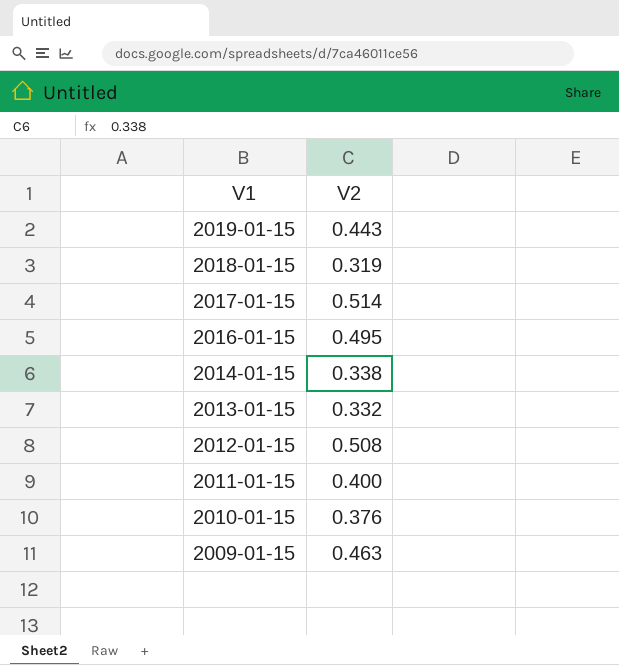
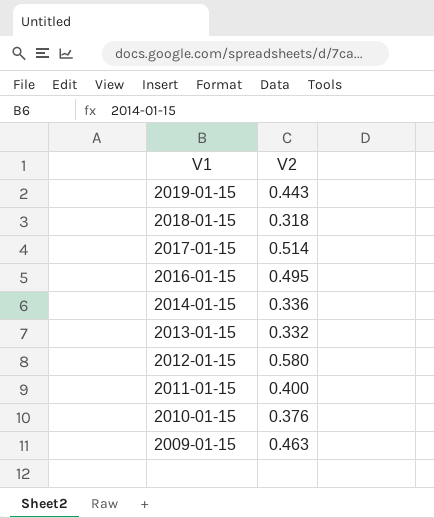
2018-01-15 | V2: 0.319 -> 0.318
2014-01-15 | V2: 0.338 -> 0.336
2012-01-15 | V2: 0.508 -> 0.580

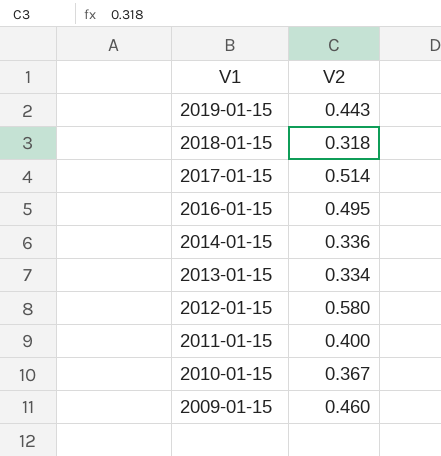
2013-01-15 | V2: 0.332 -> 0.334
2010-01-15 | V2: 0.376 -> 0.367
2009-01-15 | V2: 0.463 -> 0.460

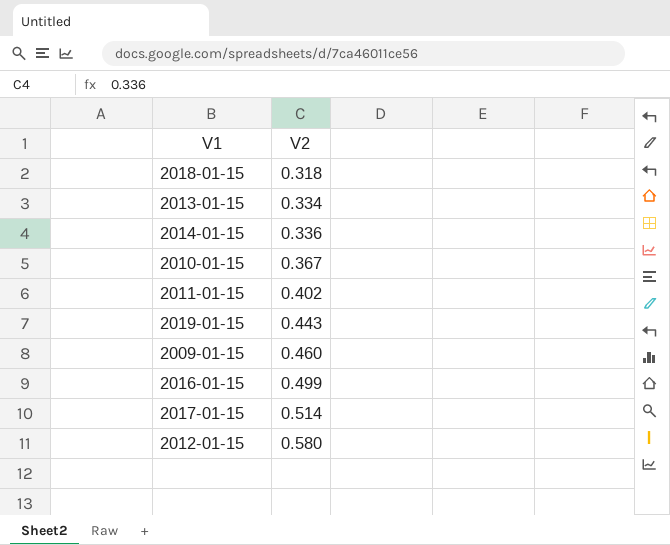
row order: V1 descending -> V2 ascending
2011-01-15 | V2: 0.400 -> 0.402
2016-01-15 | V2: 0.495 -> 0.499

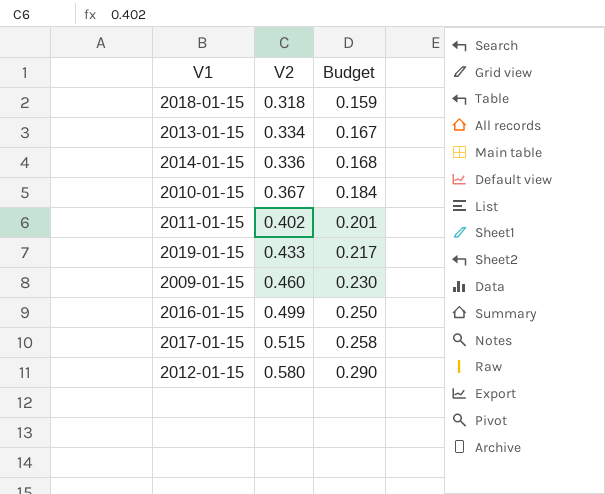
column Budget | formula: none -> [V2] * 0.5
2019-01-15 | V2: 0.443 -> 0.433
2017-01-15 | V2: 0.514 -> 0.515

